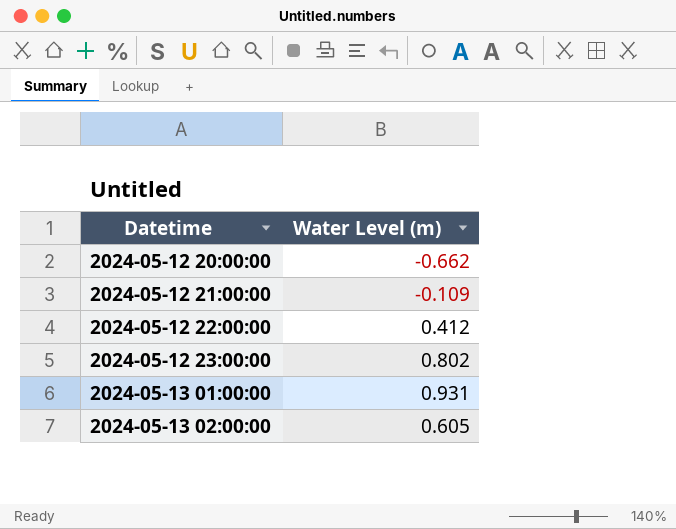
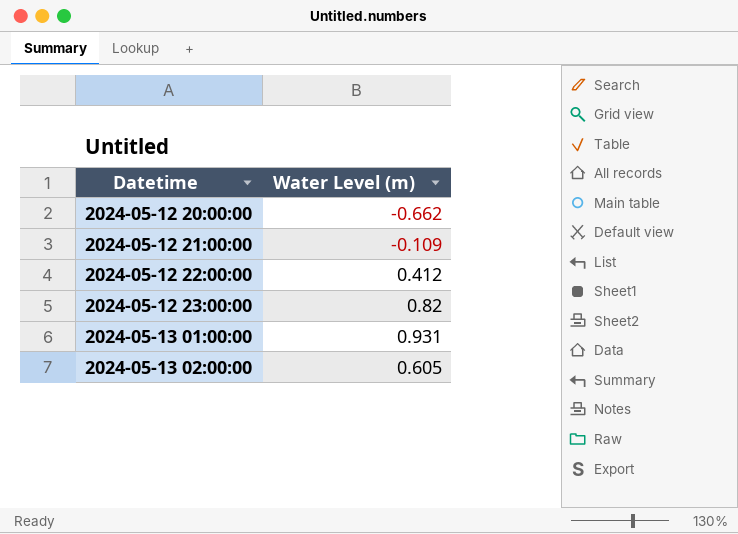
2024-05-12 23:00:00 | Water Level (m): 0.802 -> 0.82

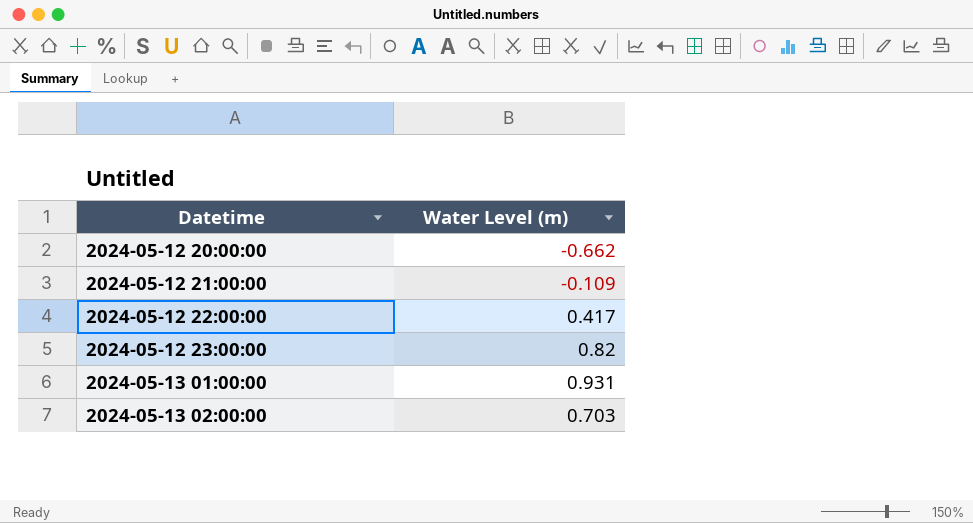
2024-05-12 22:00:00 | Water Level (m): 0.412 -> 0.417
2024-05-13 02:00:00 | Water Level (m): 0.605 -> 0.703

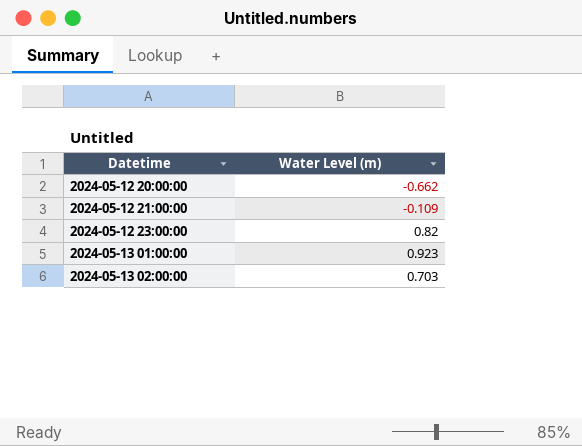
row 2024-05-12 22:00:00: 0.417 -> none
2024-05-13 01:00:00 | Water Level (m): 0.931 -> 0.923

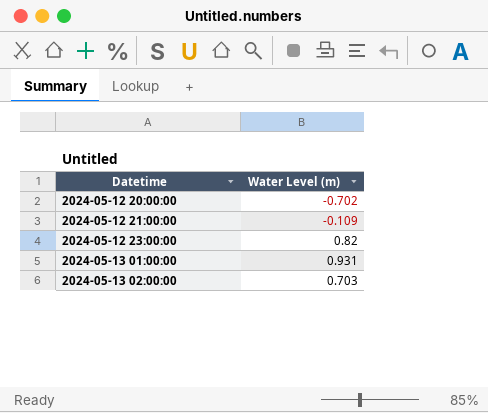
2024-05-12 20:00:00 | Water Level (m): -0.662 -> -0.702
2024-05-13 01:00:00 | Water Level (m): 0.923 -> 0.931

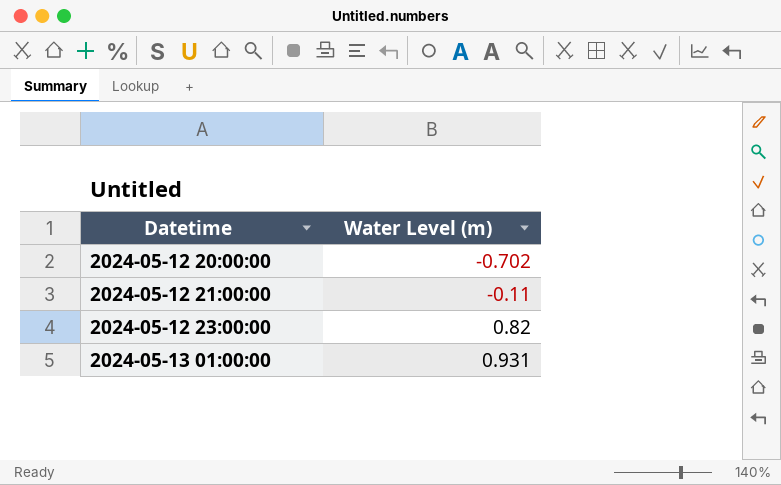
row 2024-05-13 02:00:00: 0.703 -> none
2024-05-12 21:00:00 | Water Level (m): -0.109 -> -0.11

